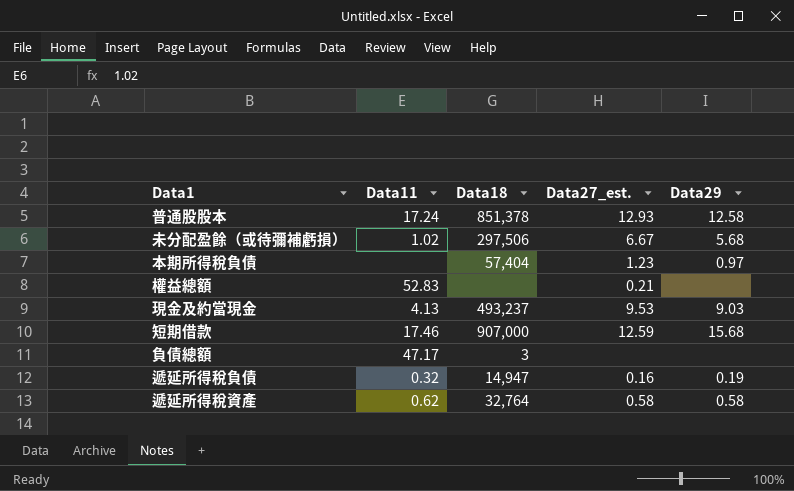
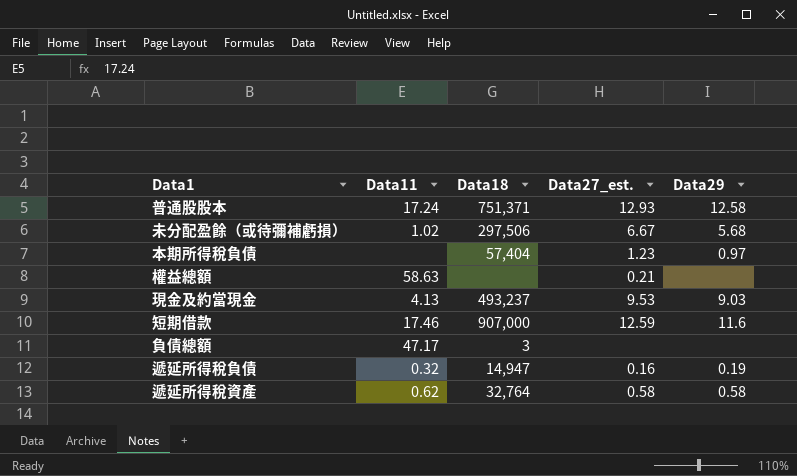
普通股股本 | Data18: 851,378 -> 751,371
權益總額 | Data11: 52.83 -> 58.63
短期借款 | Data29: 15.68 -> 11.6

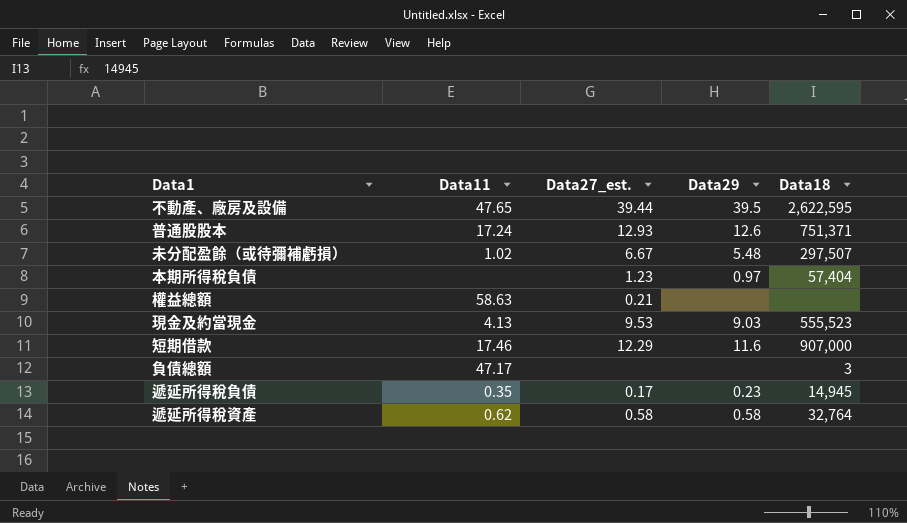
column Data18 | position: 3 -> 5
row 不動產、廠房及設備: none -> 47.65 | 39.44 | 39.5 | 2,622,595
普通股股本 | Data29: 12.58 -> 12.6
未分配盈餘（或待彌補虧損） | Data29: 5.68 -> 5.48
未分配盈餘（或待彌補虧損） | Data18: 297,506 -> 297,507
現金及約當現金 | Data18: 493,237 -> 555,523
短期借款 | Data27_est.: 12.59 -> 12.29
遞延所得稅負債 | Data11: 0.32 -> 0.35
遞延所得稅負債 | Data27_est.: 0.16 -> 0.17
遞延所得稅負債 | Data29: 0.19 -> 0.23
遞延所得稅負債 | Data18: 14,947 -> 14,945

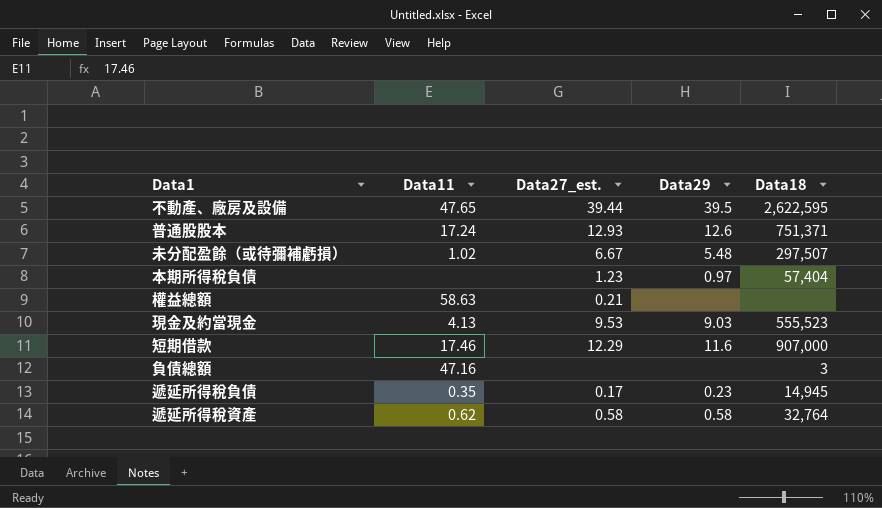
負債總額 | Data11: 47.17 -> 47.16

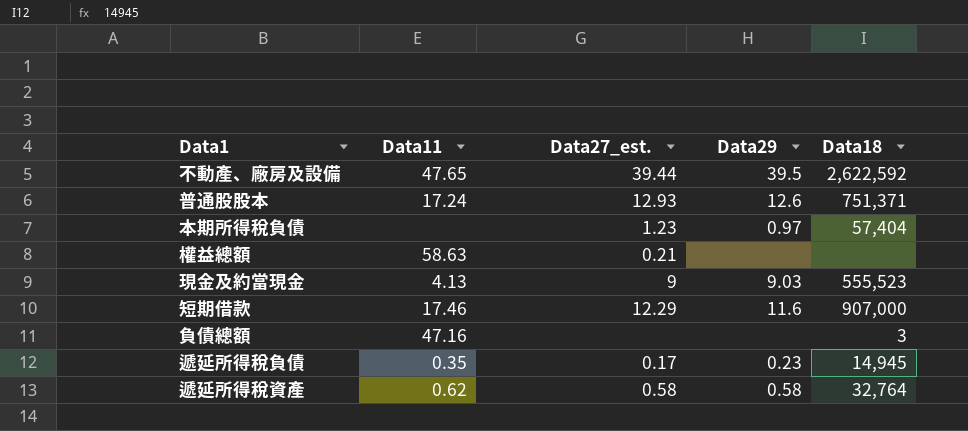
row 未分配盈餘（或待彌補虧損）: 1.02 | 6.67 | 5.48 | 297,507 -> none
不動產、廠房及設備 | Data18: 2,622,595 -> 2,622,592
現金及約當現金 | Data27_est.: 9.53 -> 9

